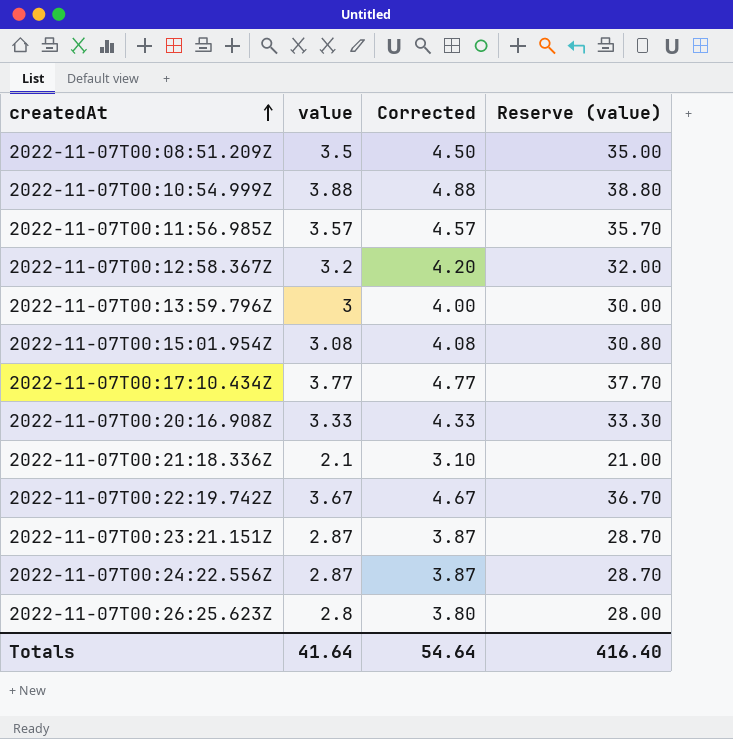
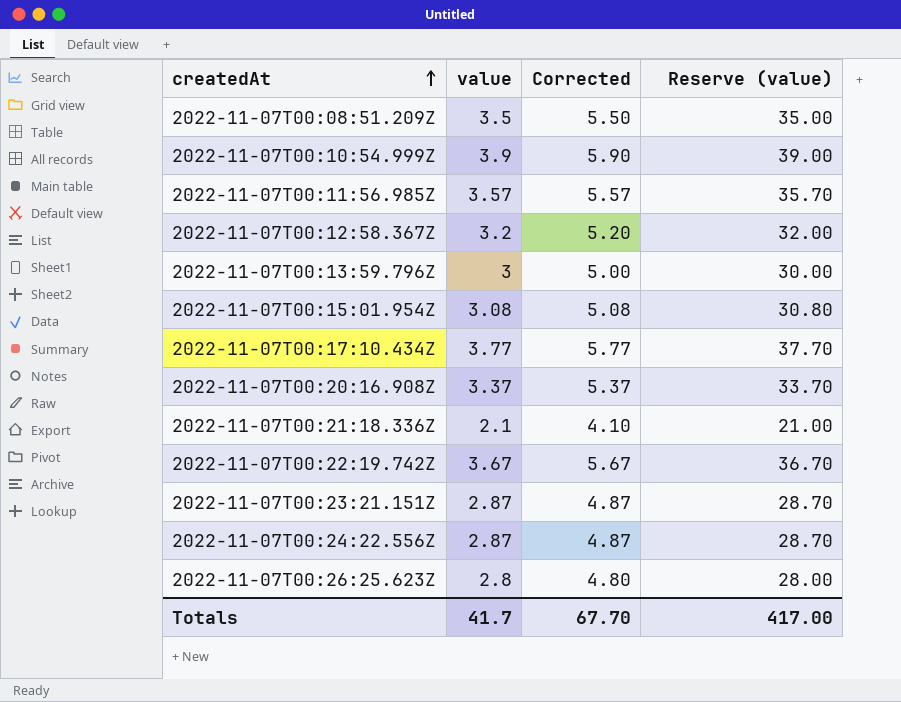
column Corrected | formula: [value] + 1 -> [value] + 2
2022-11-07T00:10:54.999Z | value: 3.88 -> 3.9
2022-11-07T00:10:54.999Z | Reserve (value): 38.80 -> 39.00
2022-11-07T00:20:16.908Z | value: 3.33 -> 3.37
2022-11-07T00:20:16.908Z | Reserve (value): 33.30 -> 33.70
Totals | value: 41.64 -> 41.7
Totals | Corrected: 54.64 -> 67.70
Totals | Reserve (value): 416.40 -> 417.00

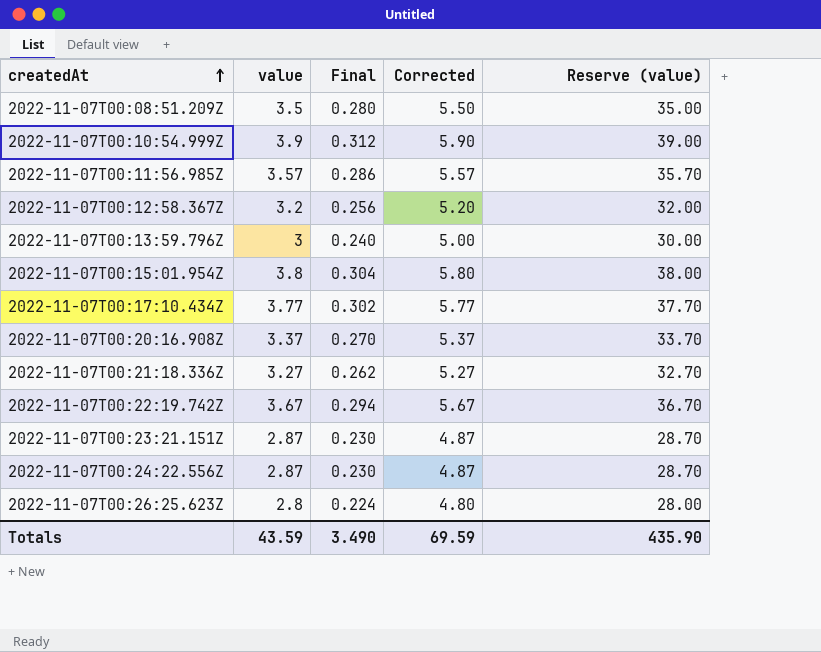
column Final | formula: none -> [value] * 0.08
2022-11-07T00:15:01.954Z | value: 3.08 -> 3.8
2022-11-07T00:15:01.954Z | Corrected: 5.08 -> 5.80
2022-11-07T00:15:01.954Z | Reserve (value): 30.80 -> 38.00
2022-11-07T00:21:18.336Z | value: 2.1 -> 3.27
2022-11-07T00:21:18.336Z | Corrected: 4.10 -> 5.27
2022-11-07T00:21:18.336Z | Reserve (value): 21.00 -> 32.70
Totals | value: 41.7 -> 43.59
Totals | Corrected: 67.70 -> 69.59
Totals | Reserve (value): 417.00 -> 435.90

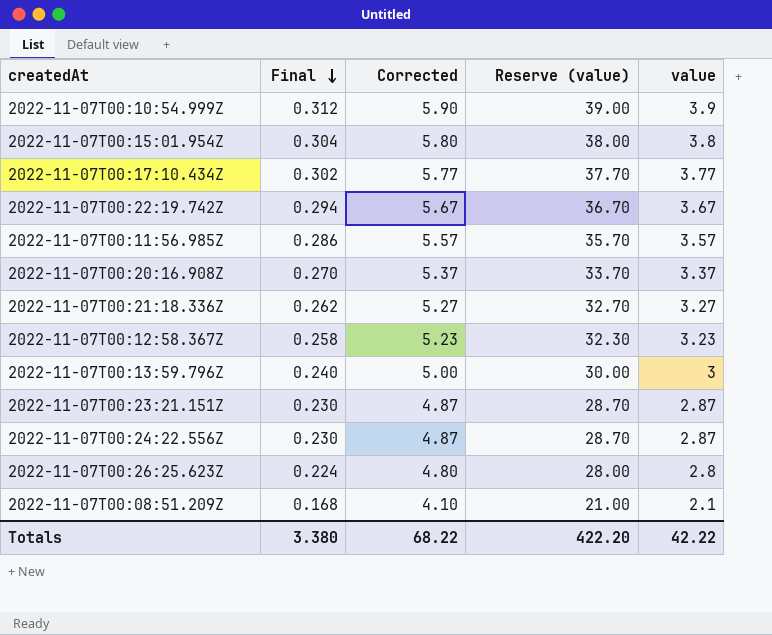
row order: createdAt ascending -> Final descending
column value | position: 2 -> 5
2022-11-07T00:12:58.367Z | Final: 0.256 -> 0.258
2022-11-07T00:12:58.367Z | Corrected: 5.20 -> 5.23
2022-11-07T00:12:58.367Z | Reserve (value): 32.00 -> 32.30
2022-11-07T00:12:58.367Z | value: 3.2 -> 3.23
2022-11-07T00:08:51.209Z | Final: 0.280 -> 0.168
2022-11-07T00:08:51.209Z | Corrected: 5.50 -> 4.10
2022-11-07T00:08:51.209Z | Reserve (value): 35.00 -> 21.00
2022-11-07T00:08:51.209Z | value: 3.5 -> 2.1
Totals | Final: 3.490 -> 3.380
Totals | Corrected: 69.59 -> 68.22
Totals | Reserve (value): 435.90 -> 422.20
Totals | value: 43.59 -> 42.22

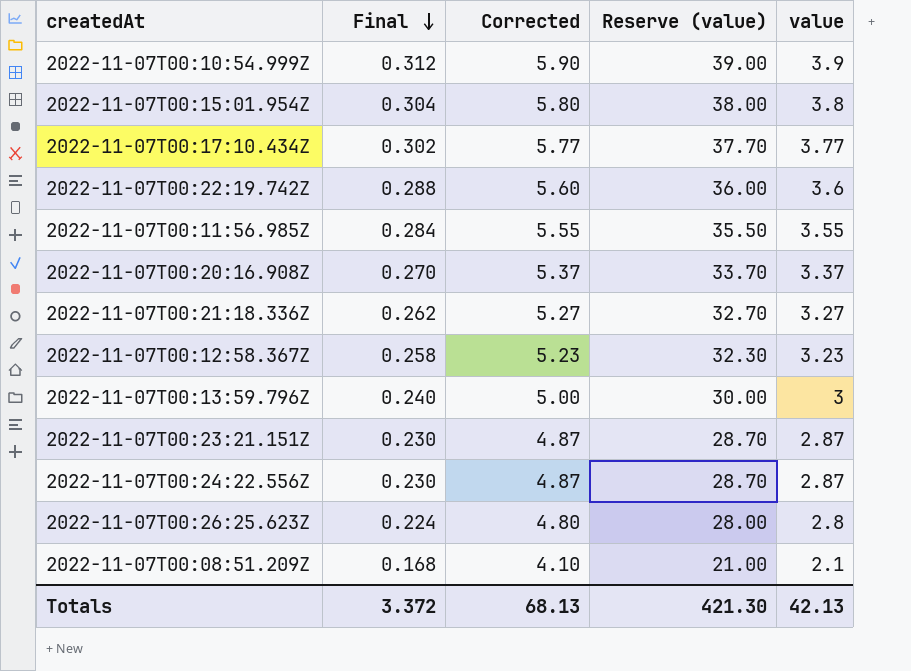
2022-11-07T00:22:19.742Z | Final: 0.294 -> 0.288
2022-11-07T00:22:19.742Z | Corrected: 5.67 -> 5.60
2022-11-07T00:22:19.742Z | Reserve (value): 36.70 -> 36.00
2022-11-07T00:22:19.742Z | value: 3.67 -> 3.6
2022-11-07T00:11:56.985Z | Final: 0.286 -> 0.284
2022-11-07T00:11:56.985Z | Corrected: 5.57 -> 5.55
2022-11-07T00:11:56.985Z | Reserve (value): 35.70 -> 35.50
2022-11-07T00:11:56.985Z | value: 3.57 -> 3.55
Totals | Final: 3.380 -> 3.372
Totals | Corrected: 68.22 -> 68.13
Totals | Reserve (value): 422.20 -> 421.30
Totals | value: 42.22 -> 42.13

